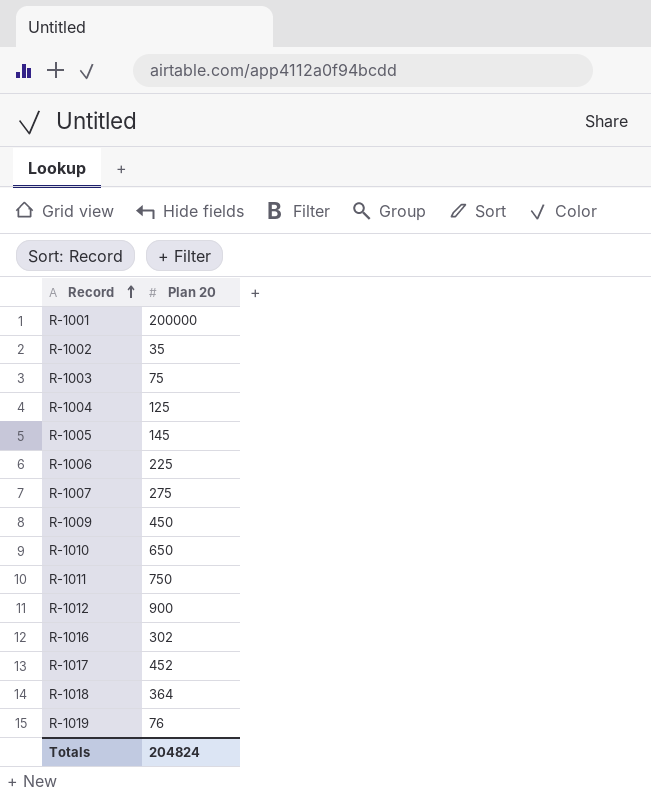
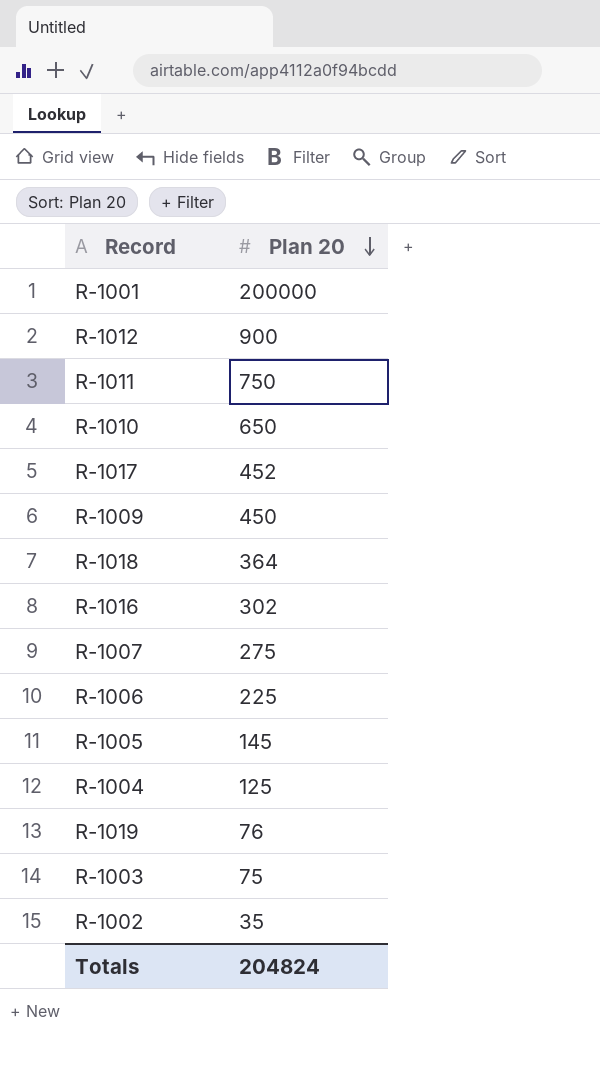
row order: Record ascending -> Plan 20 descending

